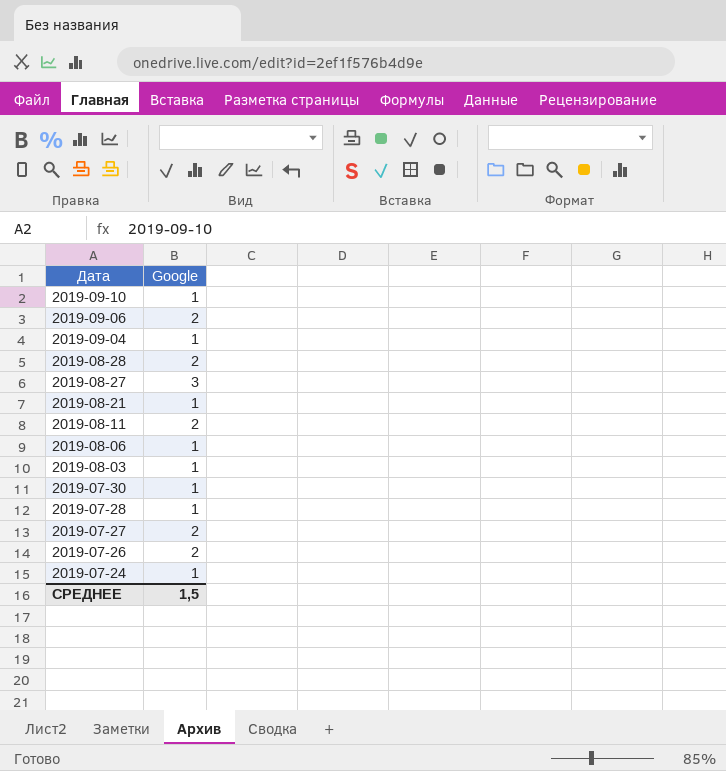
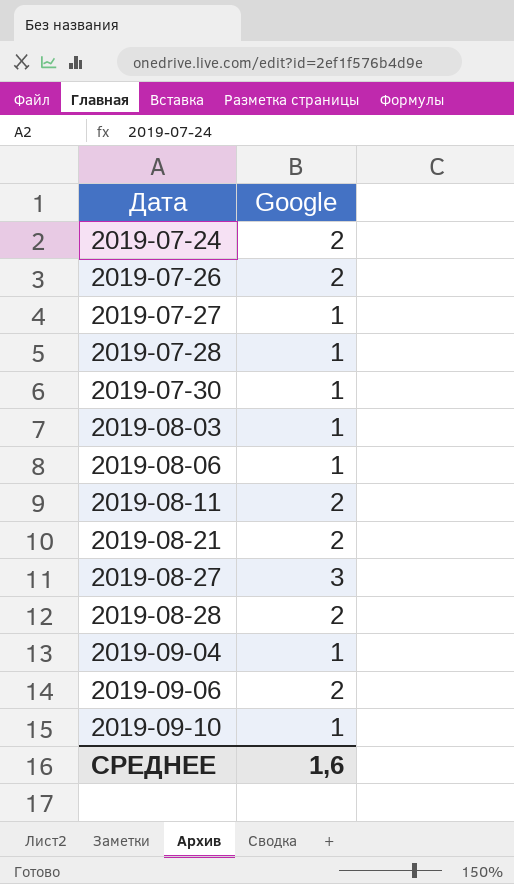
row order: Дата descending -> Дата ascending
2019-07-24 | Google: 1 -> 2
2019-07-27 | Google: 2 -> 1
2019-08-21 | Google: 1 -> 2
СРЕДНЕЕ | Google: 1,5 -> 1,6

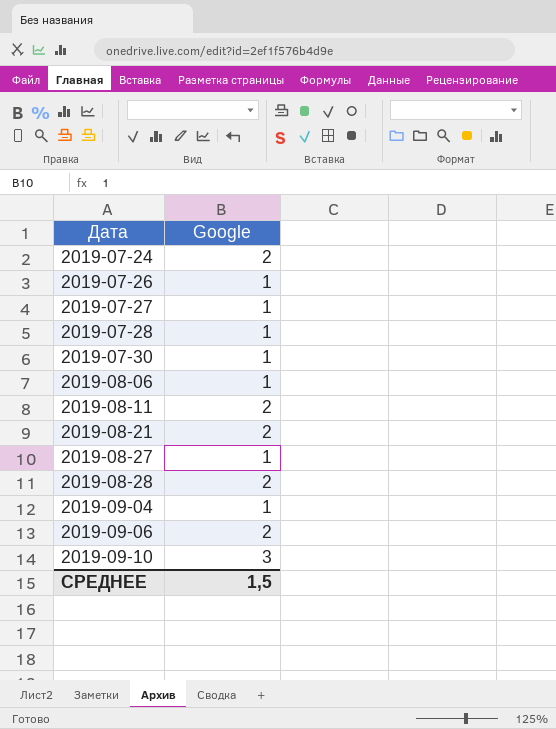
row 2019-08-03: 1 -> none
2019-07-26 | Google: 2 -> 1
2019-08-27 | Google: 3 -> 1
2019-09-10 | Google: 1 -> 3
СРЕДНЕЕ | Google: 1,6 -> 1,5

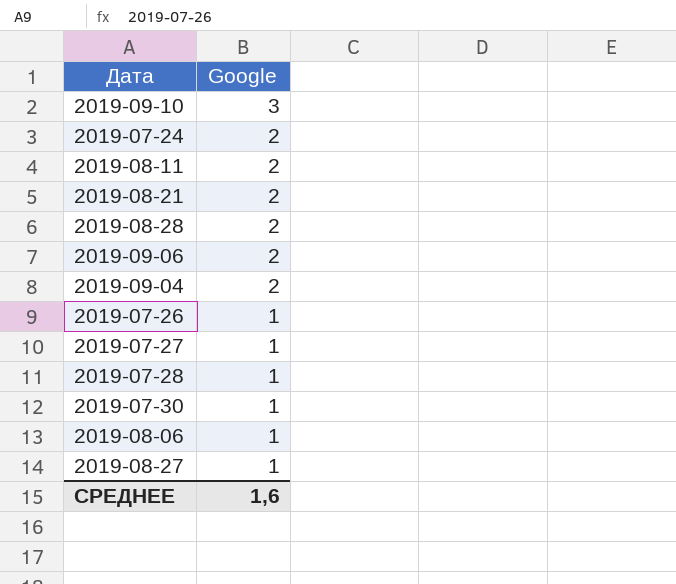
row order: Дата ascending -> Google descending
2019-09-04 | Google: 1 -> 2
СРЕДНЕЕ | Google: 1,5 -> 1,6

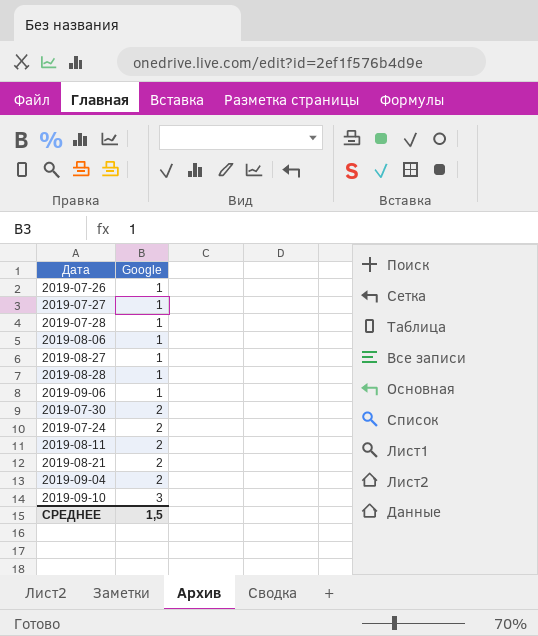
row order: Google descending -> Google ascending
2019-08-28 | Google: 2 -> 1
2019-09-06 | Google: 2 -> 1
2019-07-30 | Google: 1 -> 2
СРЕДНЕЕ | Google: 1,6 -> 1,5

